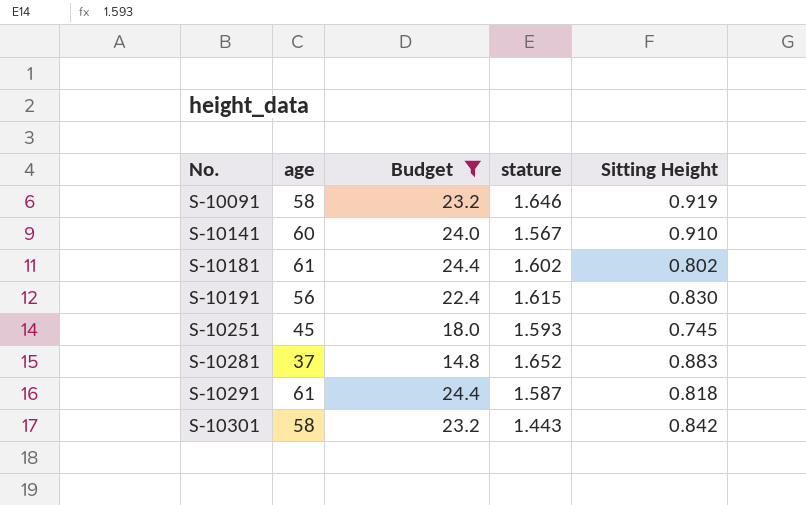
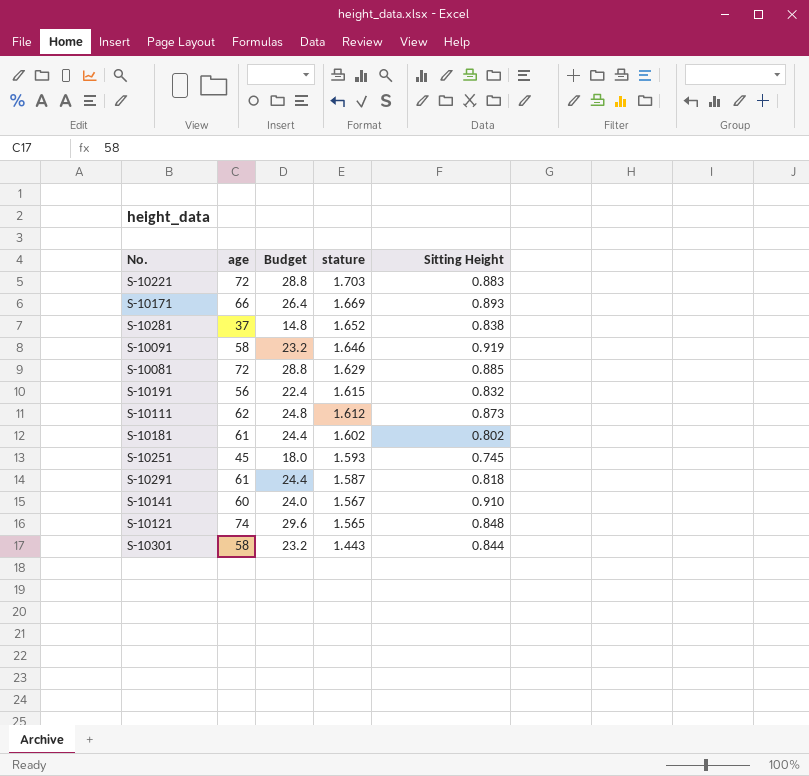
filter: Budget <= 24.4 -> none
row order: No. ascending -> stature descending
S-10281 | Sitting Height: 0.883 -> 0.838
S-10191 | Sitting Height: 0.830 -> 0.832
S-10301 | Sitting Height: 0.842 -> 0.844

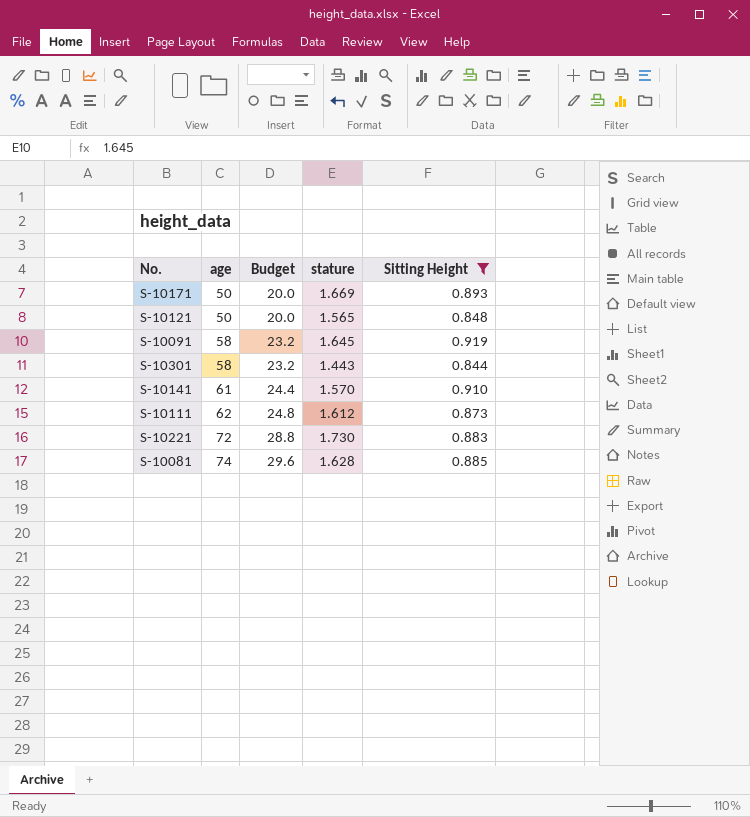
filter: none -> Sitting Height >= 0.844
row order: stature descending -> age ascending
S-10171 | age: 66 -> 50
S-10171 | Budget: 26.4 -> 20.0
S-10121 | age: 74 -> 50
S-10121 | Budget: 29.6 -> 20.0
S-10091 | stature: 1.646 -> 1.645
S-10141 | age: 60 -> 61
S-10141 | Budget: 24.0 -> 24.4
S-10141 | stature: 1.567 -> 1.570
S-10221 | stature: 1.703 -> 1.730
S-10081 | age: 72 -> 74
S-10081 | Budget: 28.8 -> 29.6
S-10081 | stature: 1.629 -> 1.628

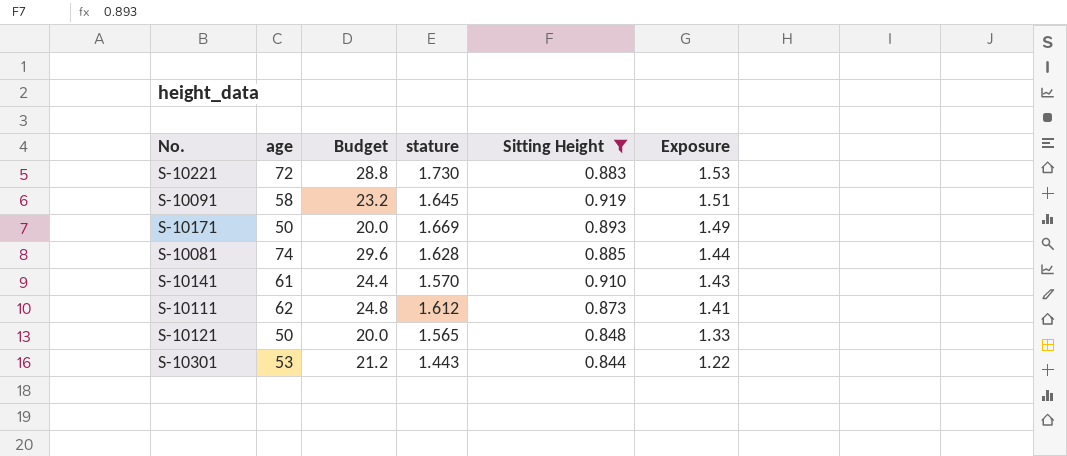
row order: age ascending -> Exposure descending
column Exposure | formula: none -> [stature] * [Sitting Height]
S-10301 | age: 58 -> 53
S-10301 | Budget: 23.2 -> 21.2

